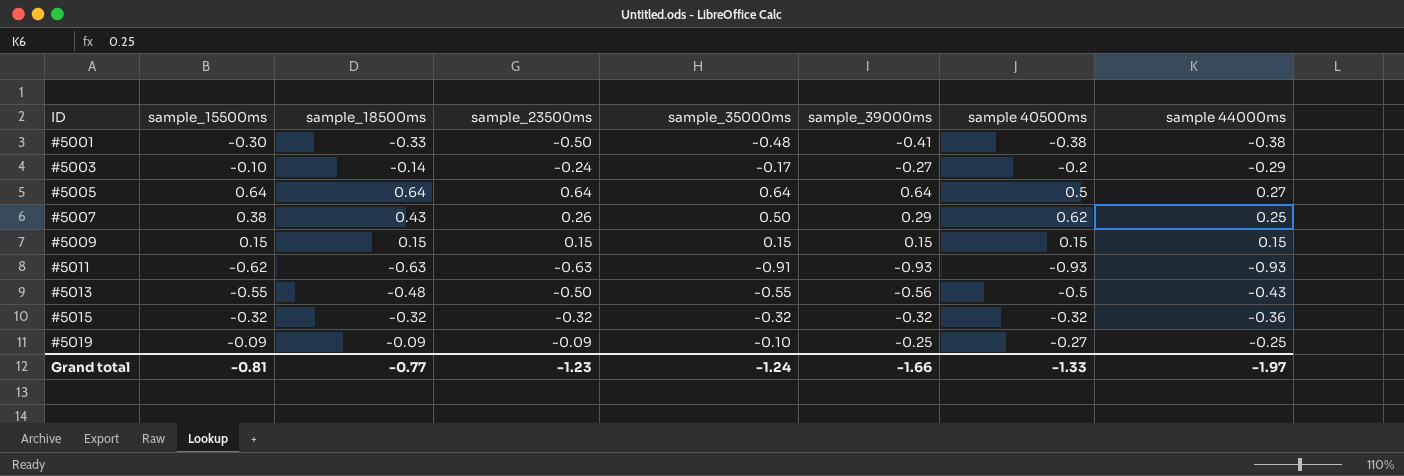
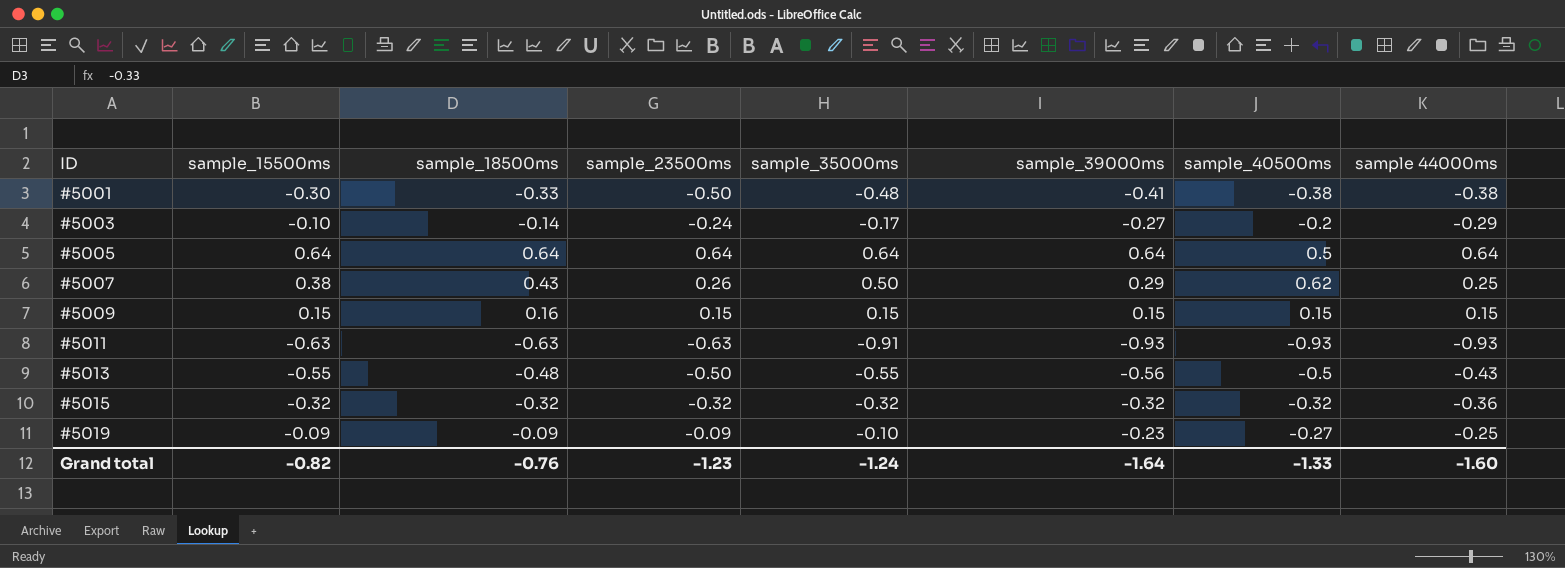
column name: sample 40500ms -> sample_40500ms
#5005 | sample 44000ms: 0.27 -> 0.64
#5009 | sample_18500ms: 0.15 -> 0.16
#5011 | sample_15500ms: -0.62 -> -0.63
#5019 | sample_39000ms: -0.25 -> -0.23
Grand total | sample_15500ms: -0.81 -> -0.82
Grand total | sample_18500ms: -0.77 -> -0.76
Grand total | sample_39000ms: -1.66 -> -1.64
Grand total | sample 44000ms: -1.97 -> -1.60

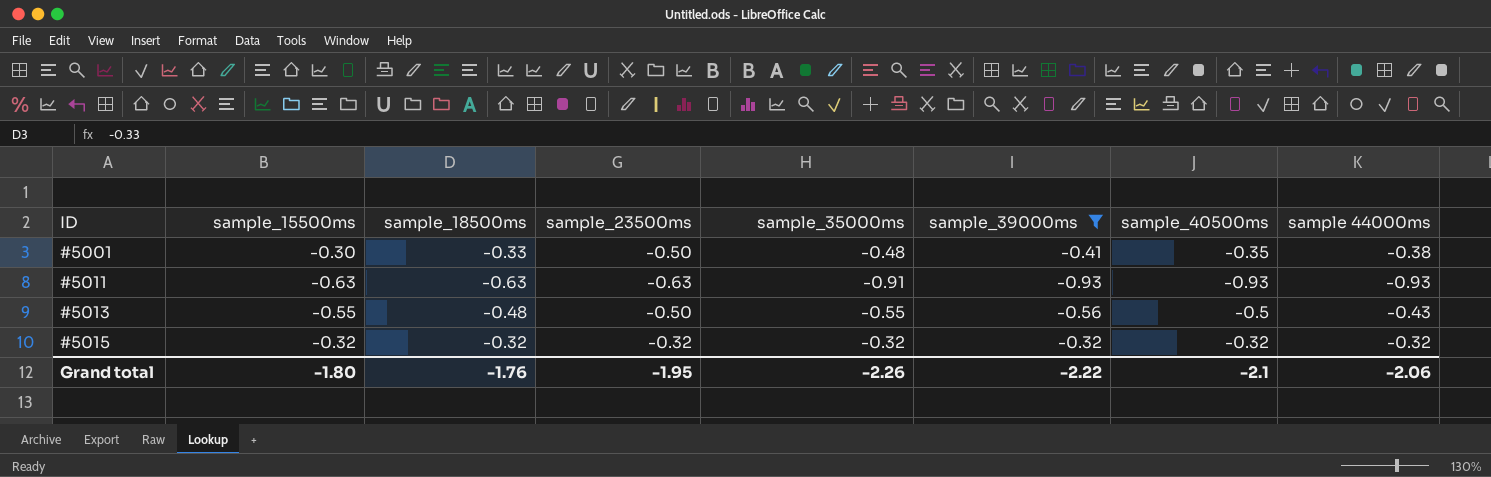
filter: none -> sample_39000ms <= -0.32
#5001 | sample_40500ms: -0.38 -> -0.35
#5015 | sample 44000ms: -0.36 -> -0.32
Grand total | sample_15500ms: -0.82 -> -1.80
Grand total | sample_18500ms: -0.76 -> -1.76
Grand total | sample_23500ms: -1.23 -> -1.95
Grand total | sample_35000ms: -1.24 -> -2.26
Grand total | sample_39000ms: -1.64 -> -2.22
Grand total | sample_40500ms: -1.33 -> -2.1
Grand total | sample 44000ms: -1.60 -> -2.06

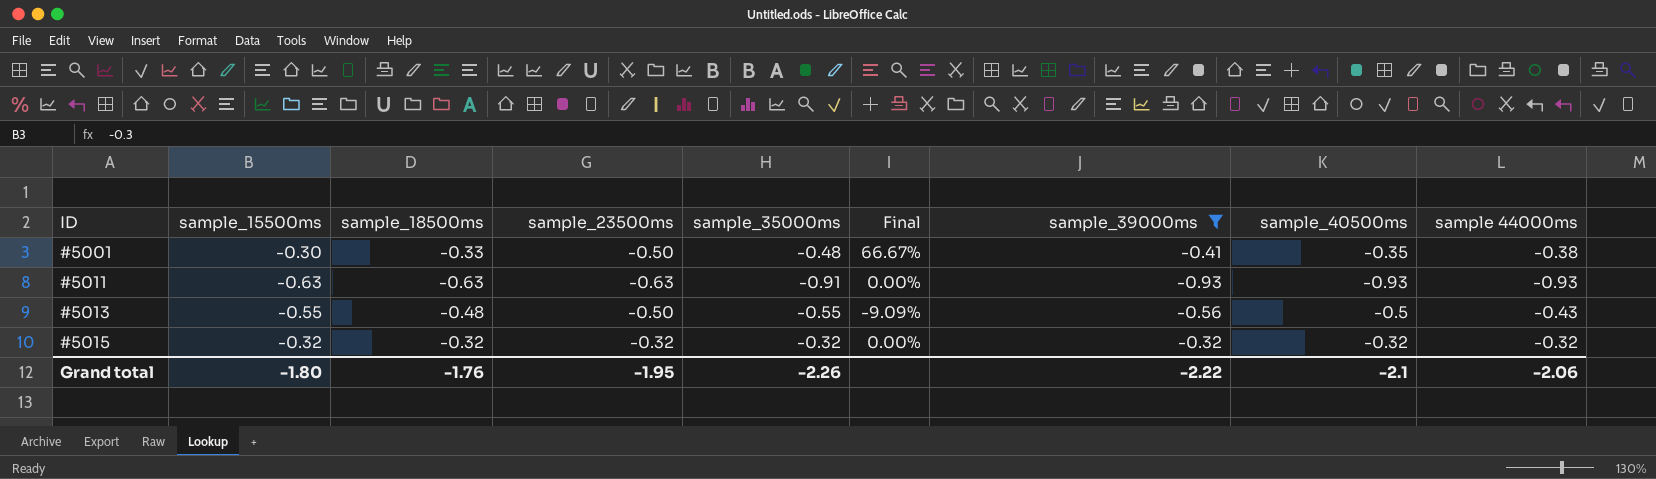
column Final | formula: none -> ([sample_23500ms] - [sample_15500ms]) / [sample_15500ms]

